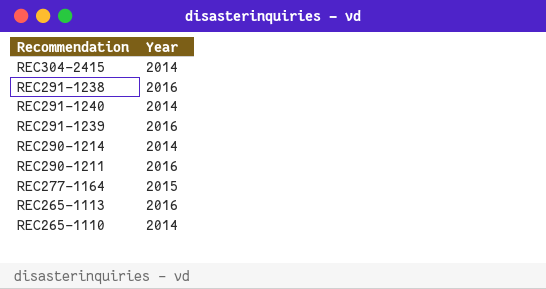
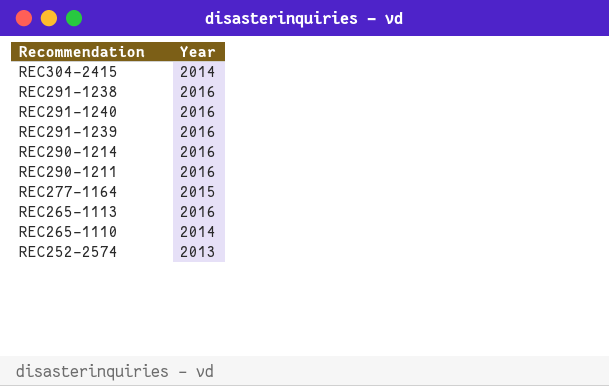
REC291-1240 | Year: 2014 -> 2016
REC290-1214 | Year: 2014 -> 2016
row REC252-2574: none -> 2013

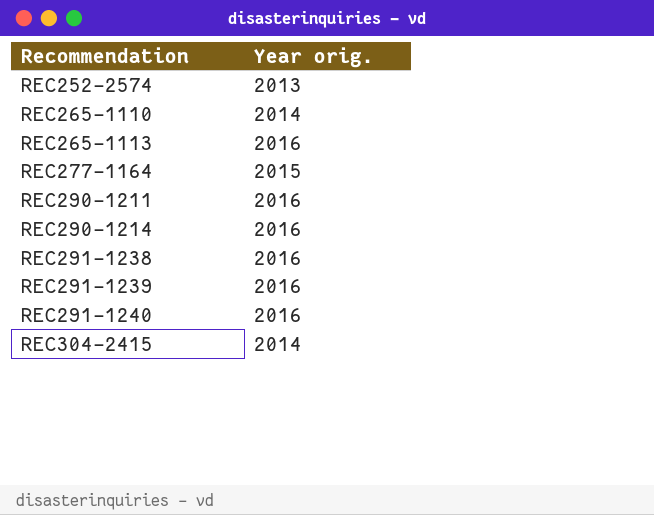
row order: none -> Recommendation ascending
column name: Year -> Year orig.

